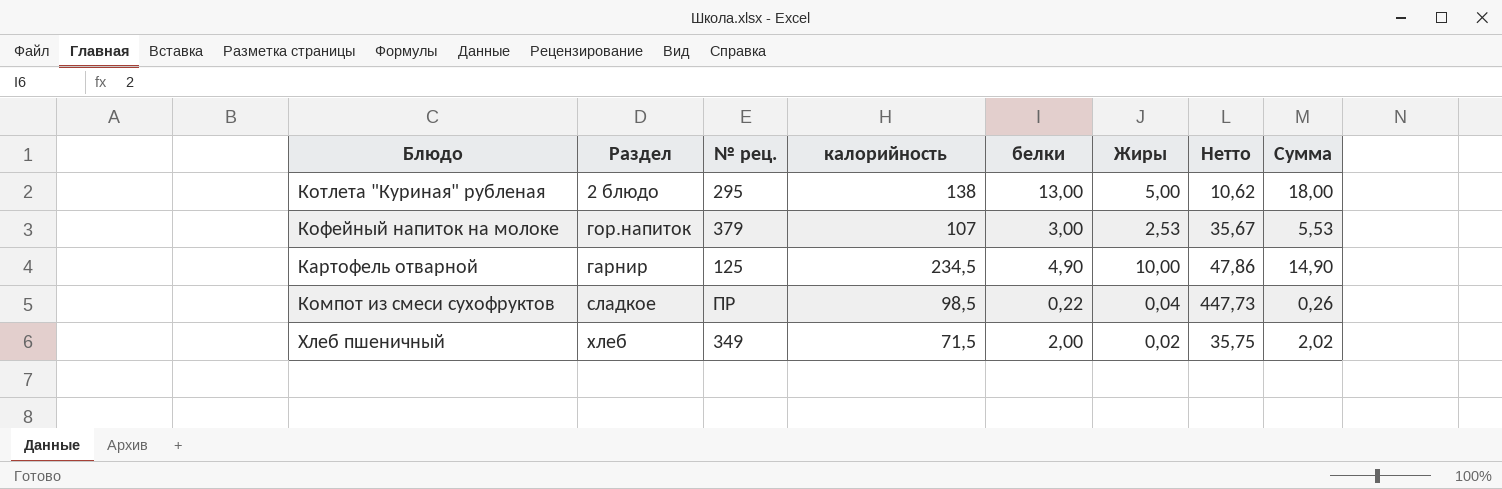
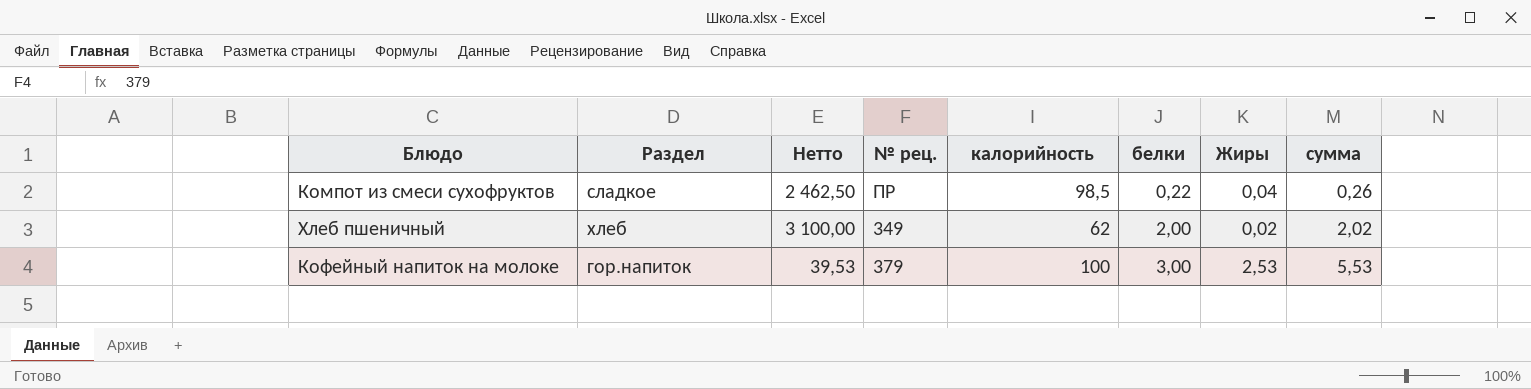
row order: none -> белки ascending
column Нетто | formula: [калорийность] / [белки] -> [калорийность] / [Жиры]
column Нетто | position: 7 -> 3
column name: Сумма -> сумма
row Котлета "Куриная" рубленая: 2 блюдо | 295 | 138 | 13,00 | 5,00 | 10,62 | 18,00 -> none
row Картофель отварной: гарнир | 125 | 234,5 | 4,90 | 10,00 | 47,86 | 14,90 -> none
Хлеб пшеничный | калорийность: 71,5 -> 62
Кофейный напиток на молоке | калорийность: 107 -> 100

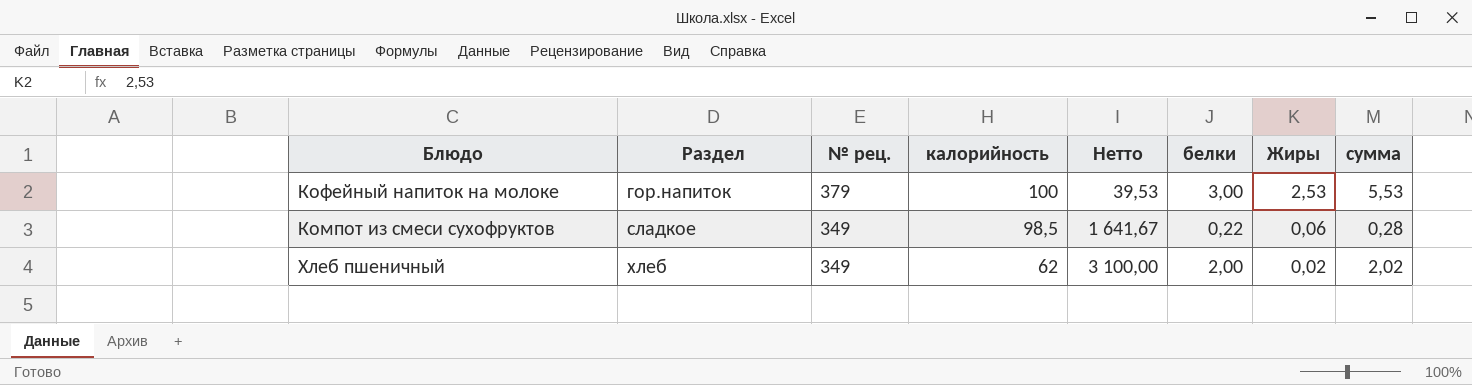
row order: белки ascending -> Раздел ascending
column Нетто | position: 3 -> 5
Компот из смеси сухофруктов | № рец.: ПР -> 349
Компот из смеси сухофруктов | Нетто: 2 462,50 -> 1 641,67
Компот из смеси сухофруктов | Жиры: 0,04 -> 0,06
Компот из смеси сухофруктов | сумма: 0,26 -> 0,28

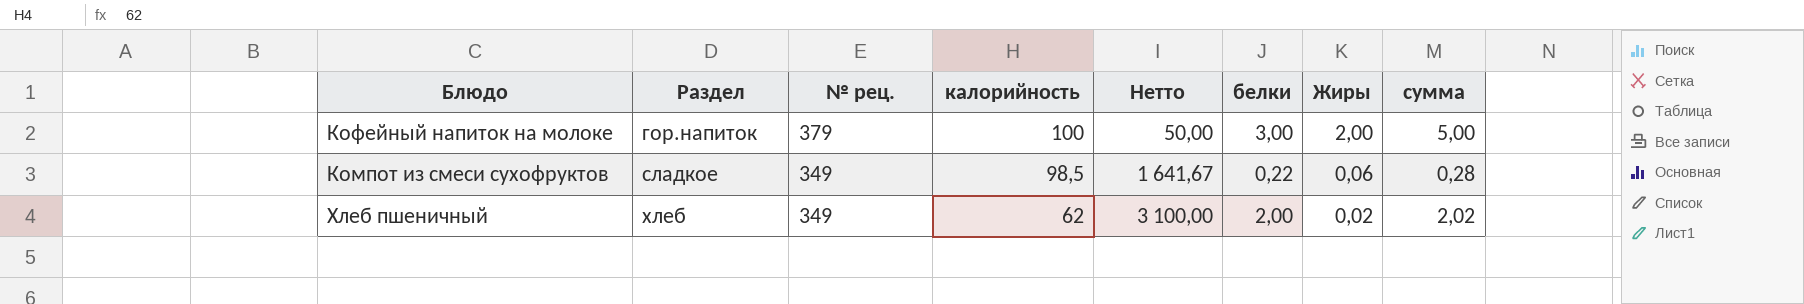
Кофейный напиток на молоке | Нетто: 39,53 -> 50,00
Кофейный напиток на молоке | Жиры: 2,53 -> 2,00
Кофейный напиток на молоке | сумма: 5,53 -> 5,00

